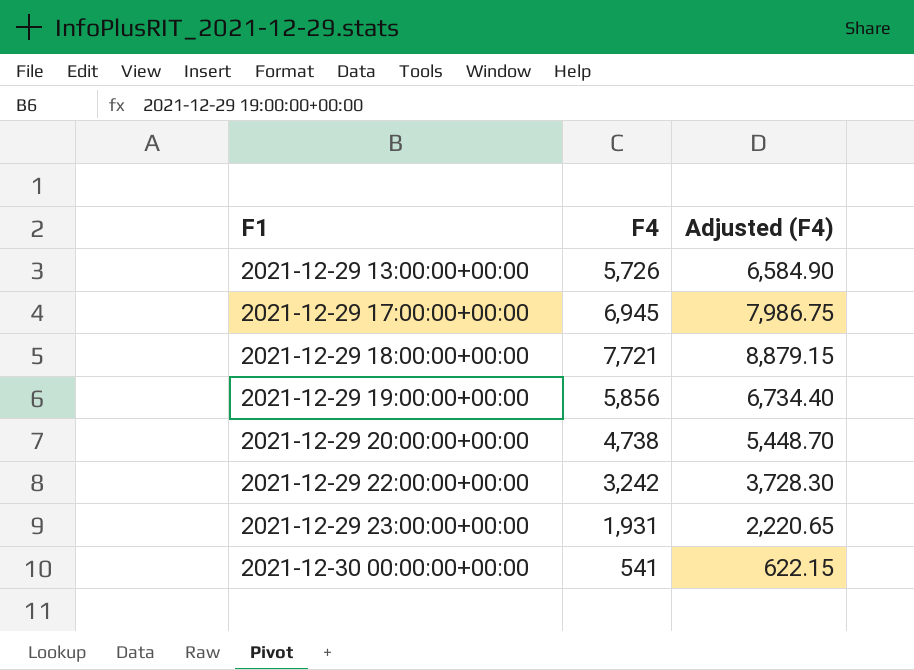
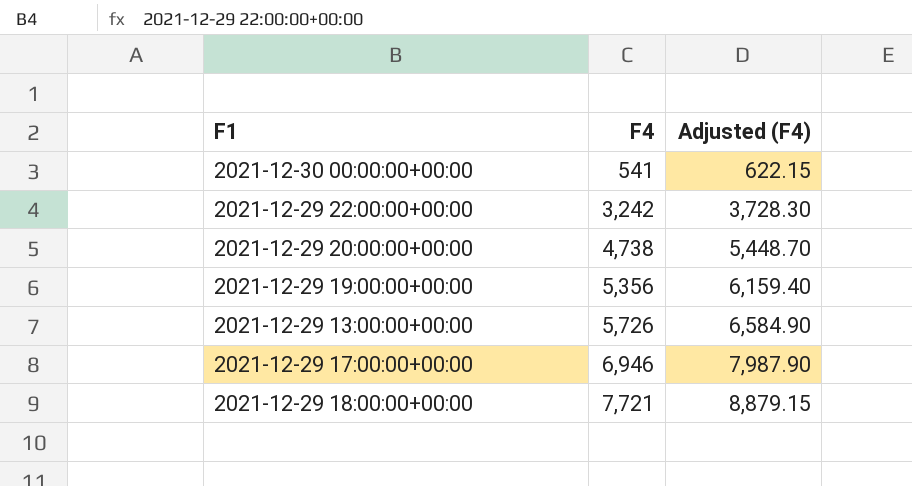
row order: F1 ascending -> F4 ascending
row 2021-12-29 23:00:00+00:00: 1,931 | 2,220.65 -> none
2021-12-29 19:00:00+00:00 | F4: 5,856 -> 5,356
2021-12-29 19:00:00+00:00 | Adjusted (F4): 6,734.40 -> 6,159.40
2021-12-29 17:00:00+00:00 | F4: 6,945 -> 6,946
2021-12-29 17:00:00+00:00 | Adjusted (F4): 7,986.75 -> 7,987.90

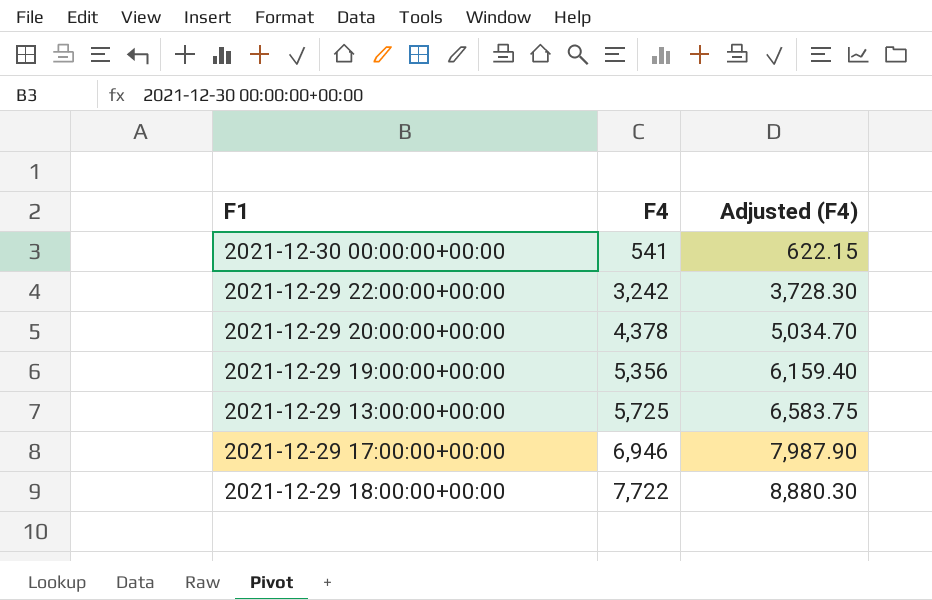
2021-12-29 20:00:00+00:00 | F4: 4,738 -> 4,378
2021-12-29 20:00:00+00:00 | Adjusted (F4): 5,448.70 -> 5,034.70
2021-12-29 13:00:00+00:00 | F4: 5,726 -> 5,725
2021-12-29 13:00:00+00:00 | Adjusted (F4): 6,584.90 -> 6,583.75
2021-12-29 18:00:00+00:00 | F4: 7,721 -> 7,722
2021-12-29 18:00:00+00:00 | Adjusted (F4): 8,879.15 -> 8,880.30

